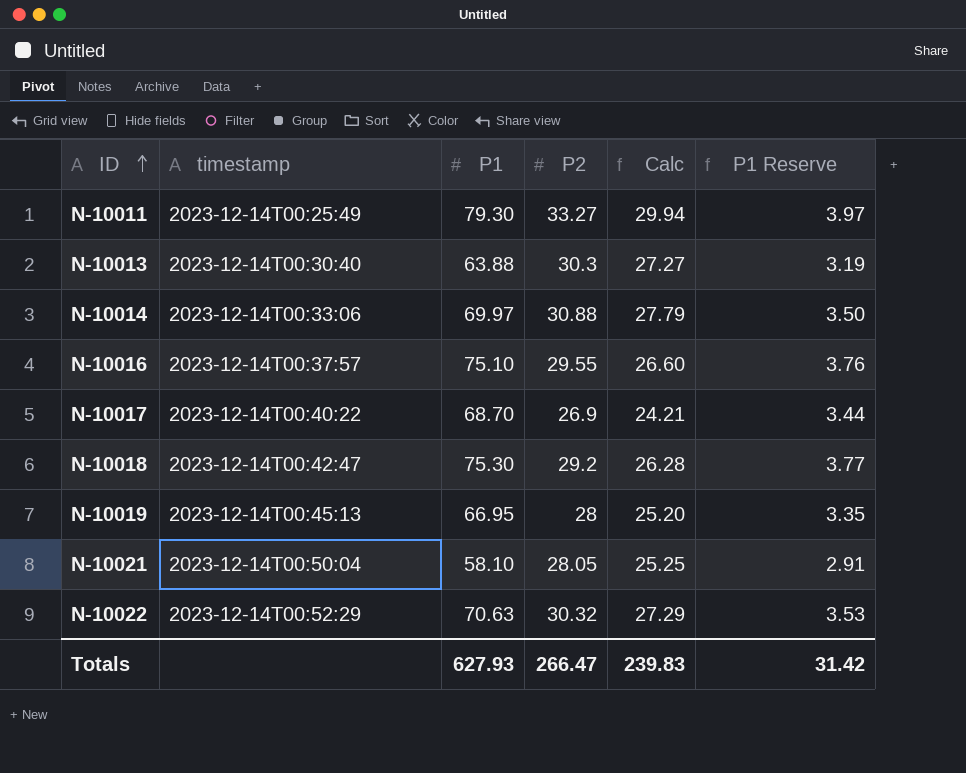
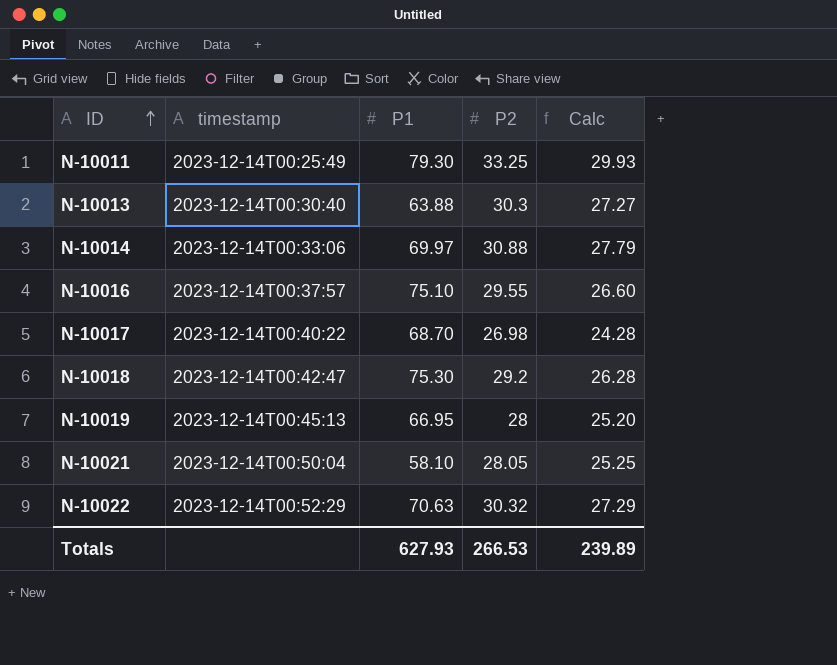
column P1 Reserve | formula: [P1] * 0.05 -> none
N-10011 | P2: 33.27 -> 33.25
N-10011 | Calc: 29.94 -> 29.93
N-10017 | P2: 26.9 -> 26.98
N-10017 | Calc: 24.21 -> 24.28
Totals | P2: 266.47 -> 266.53
Totals | Calc: 239.83 -> 239.89

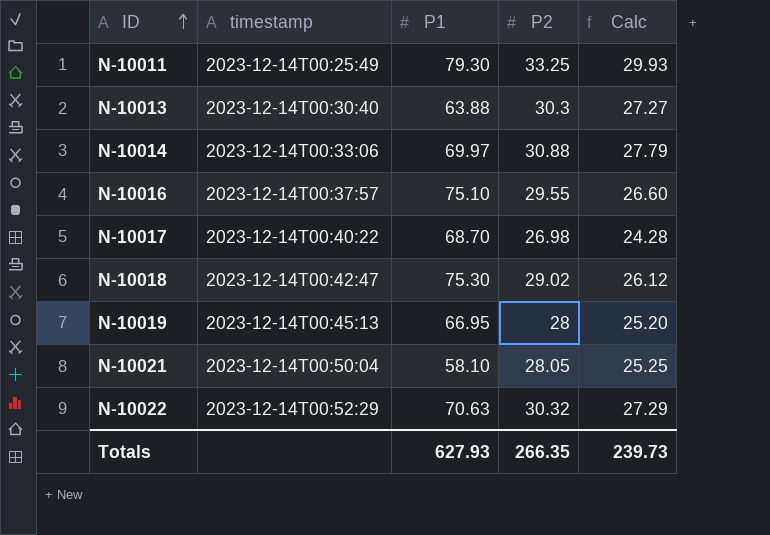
N-10018 | P2: 29.2 -> 29.02
N-10018 | Calc: 26.28 -> 26.12
Totals | P2: 266.53 -> 266.35
Totals | Calc: 239.89 -> 239.73

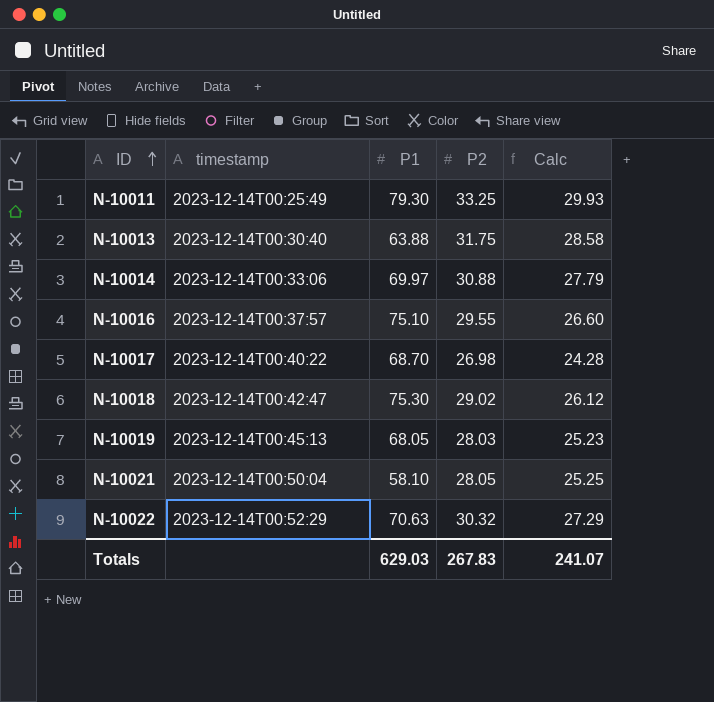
N-10013 | P2: 30.3 -> 31.75
N-10013 | Calc: 27.27 -> 28.58
N-10019 | P1: 66.95 -> 68.05
N-10019 | P2: 28 -> 28.03
N-10019 | Calc: 25.20 -> 25.23
Totals | P1: 627.93 -> 629.03
Totals | P2: 266.35 -> 267.83
Totals | Calc: 239.73 -> 241.07

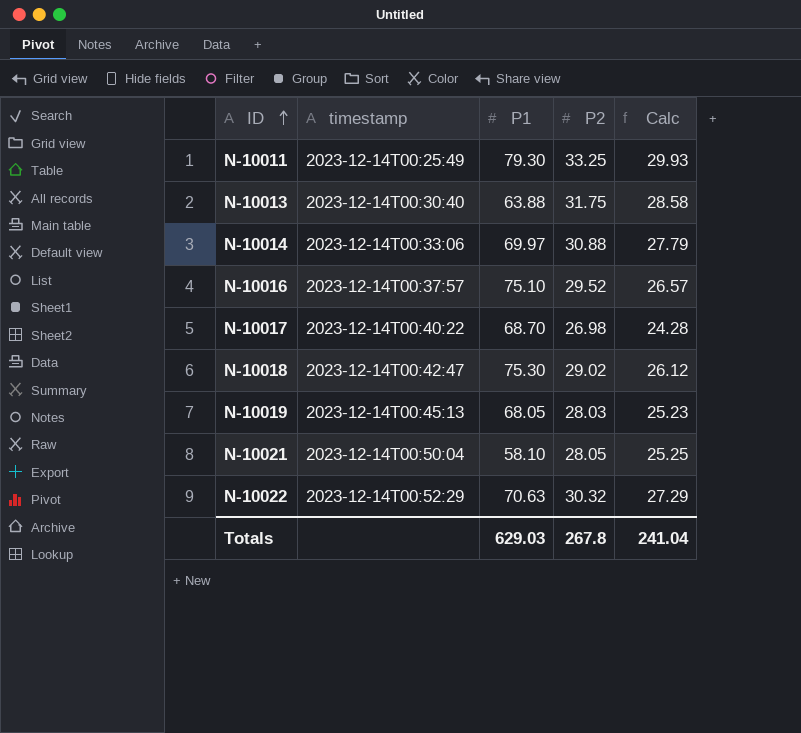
N-10016 | P2: 29.55 -> 29.52
N-10016 | Calc: 26.60 -> 26.57
Totals | P2: 267.83 -> 267.8
Totals | Calc: 241.07 -> 241.04

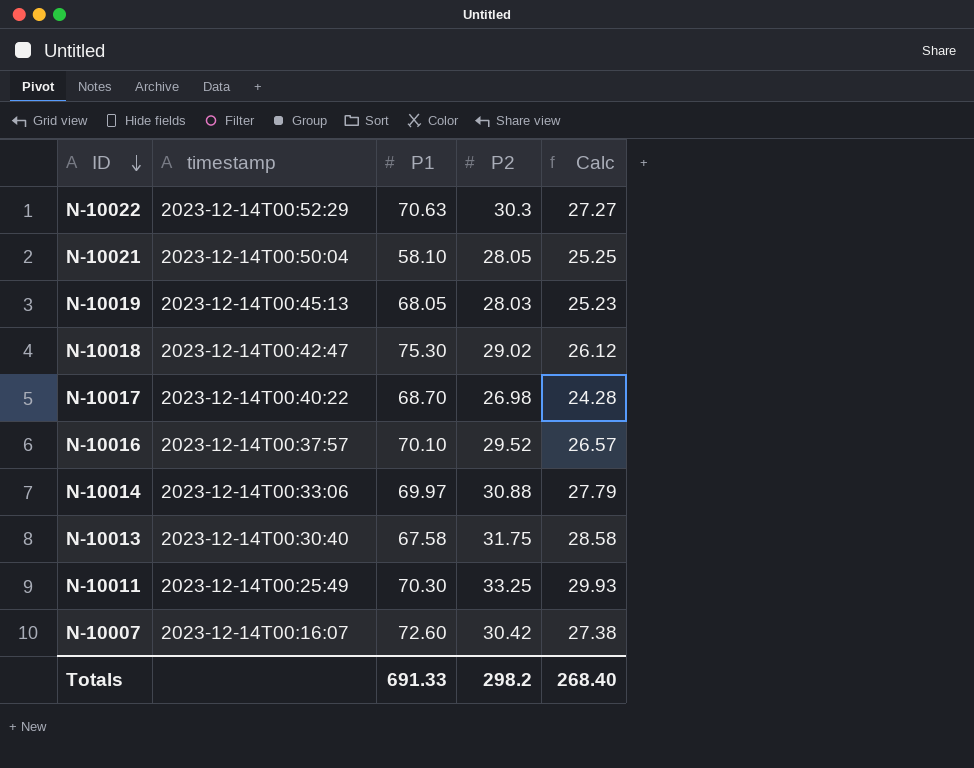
row order: ID ascending -> ID descending
N-10022 | P2: 30.32 -> 30.3
N-10022 | Calc: 27.29 -> 27.27
N-10016 | P1: 75.10 -> 70.10
N-10013 | P1: 63.88 -> 67.58
N-10011 | P1: 79.30 -> 70.30
row N-10007: none -> 2023-12-14T00:16:07 | 72.60 | 30.42 | 27.38
Totals | P1: 629.03 -> 691.33
Totals | P2: 267.8 -> 298.2
Totals | Calc: 241.04 -> 268.40

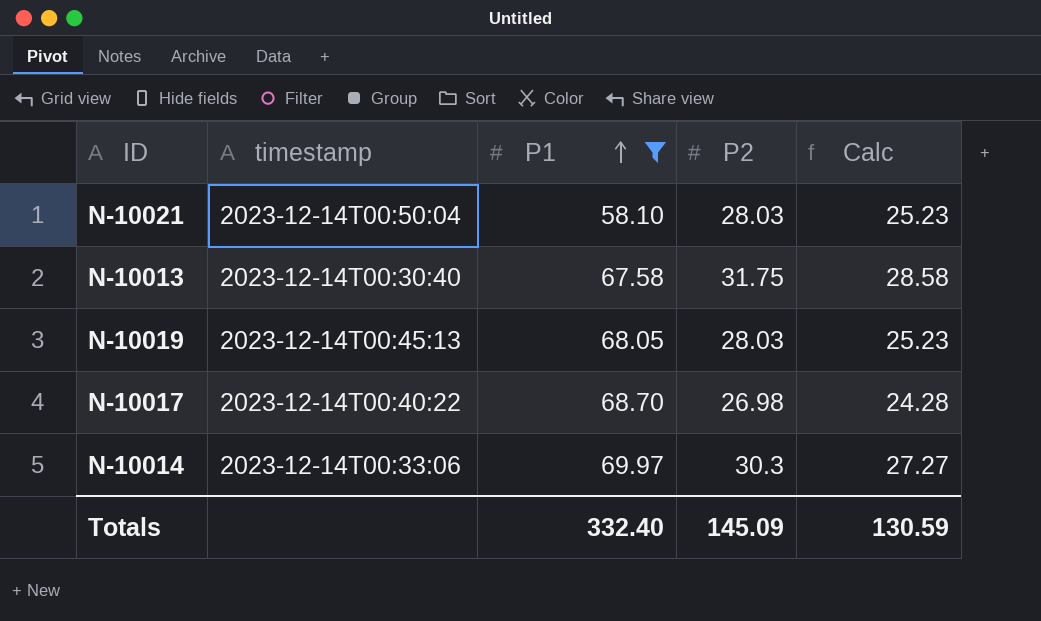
filter: none -> P1 <= 69.97
row order: ID descending -> P1 ascending
N-10021 | P2: 28.05 -> 28.03
N-10021 | Calc: 25.25 -> 25.23
N-10014 | P2: 30.88 -> 30.3
N-10014 | Calc: 27.79 -> 27.27
Totals | P1: 691.33 -> 332.40
Totals | P2: 298.2 -> 145.09
Totals | Calc: 268.40 -> 130.59

